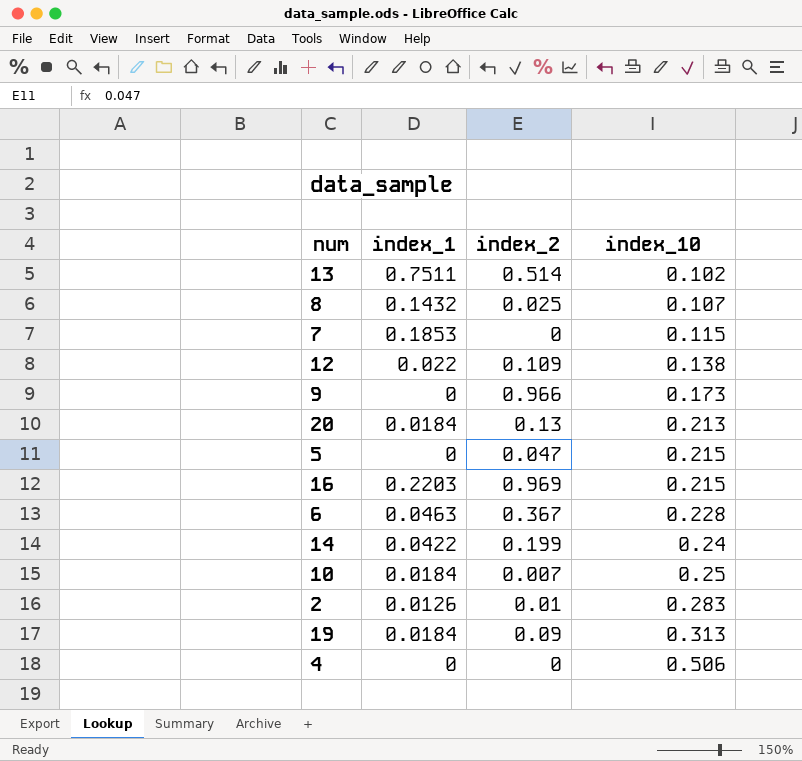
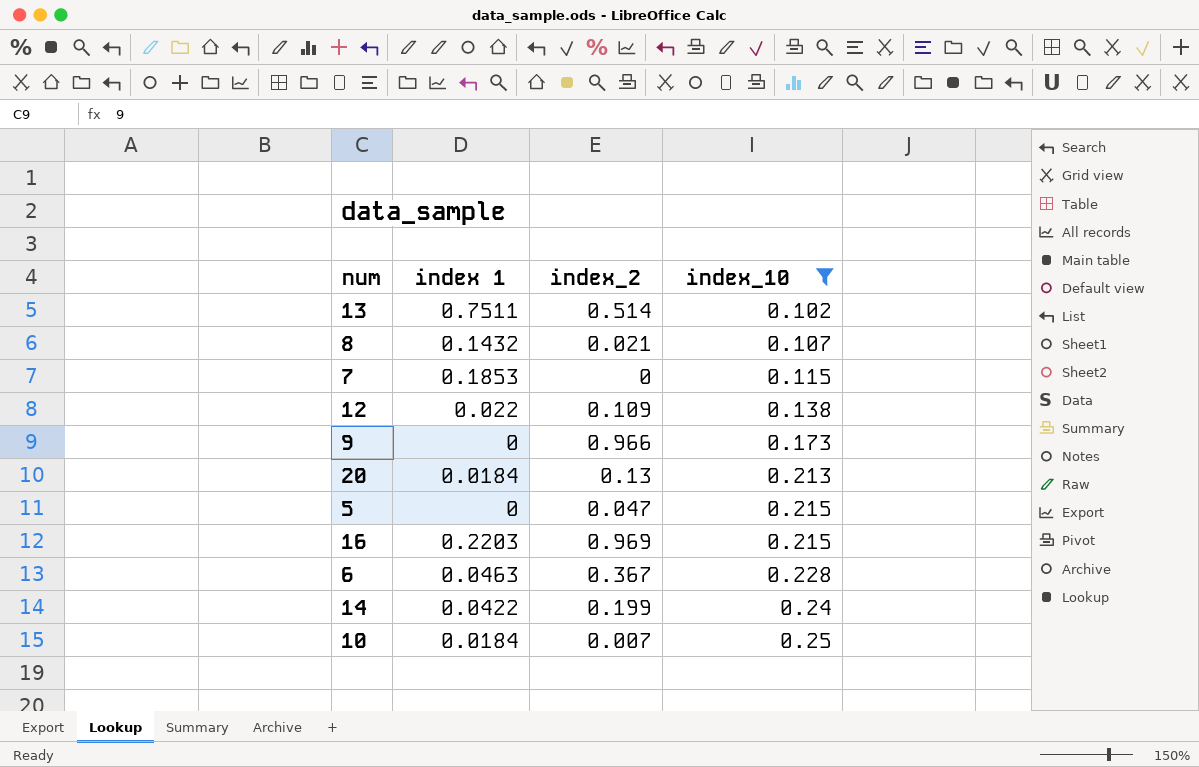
filter: none -> index_10 <= 0.25
column name: index_1 -> index 1
8 | index_2: 0.025 -> 0.021

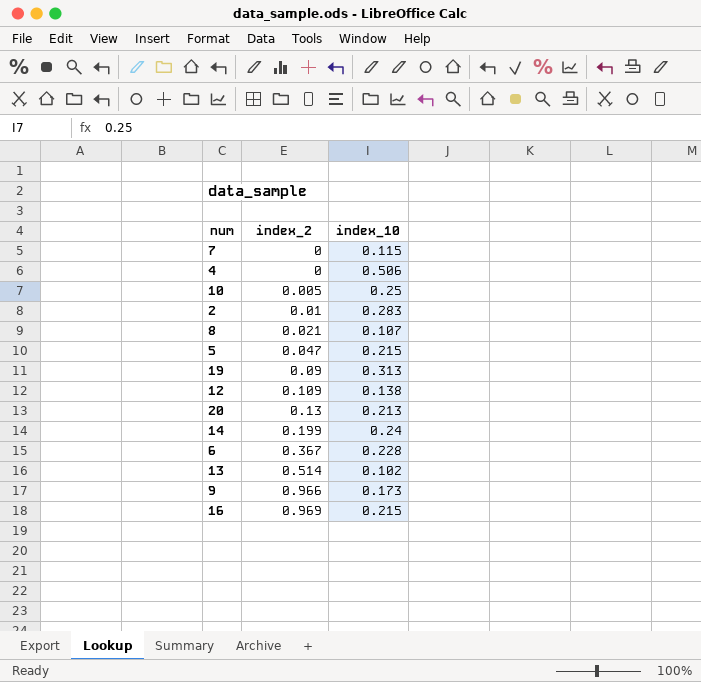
filter: index_10 <= 0.25 -> none
row order: index_10 ascending -> index_2 ascending
column index 1 | position: 2 -> none
10 | index_2: 0.007 -> 0.005

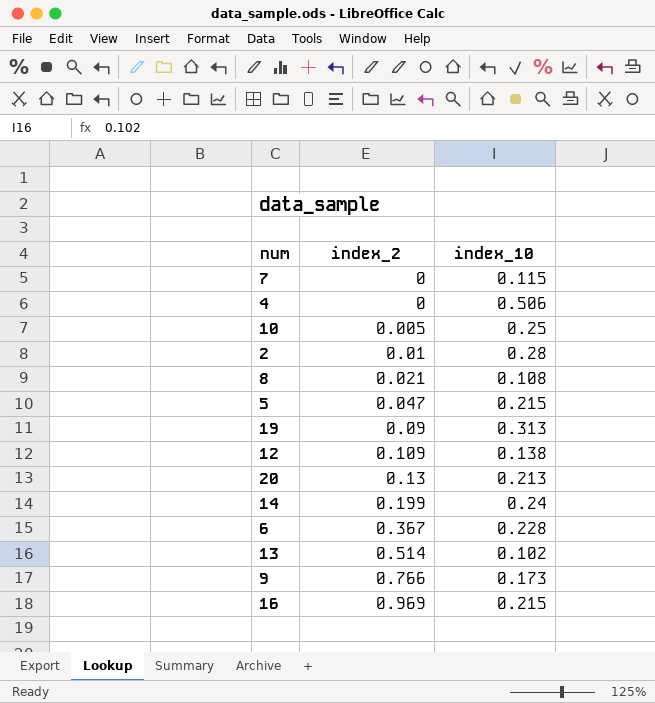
2 | index_10: 0.283 -> 0.28
8 | index_10: 0.107 -> 0.108
9 | index_2: 0.966 -> 0.766

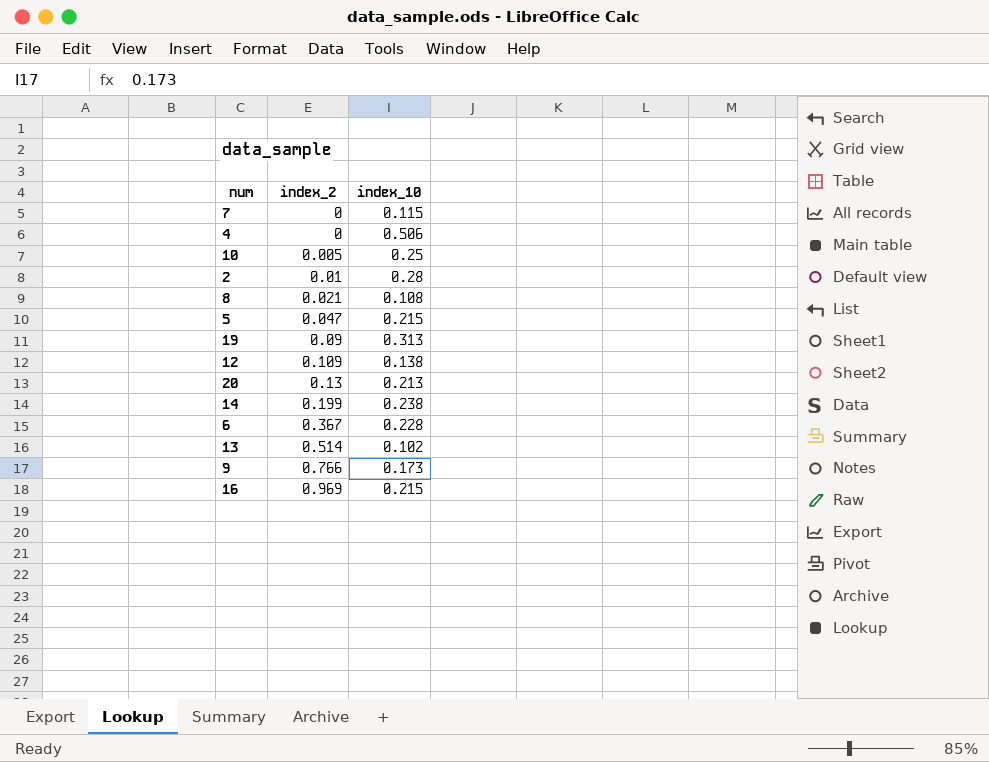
14 | index_10: 0.24 -> 0.238

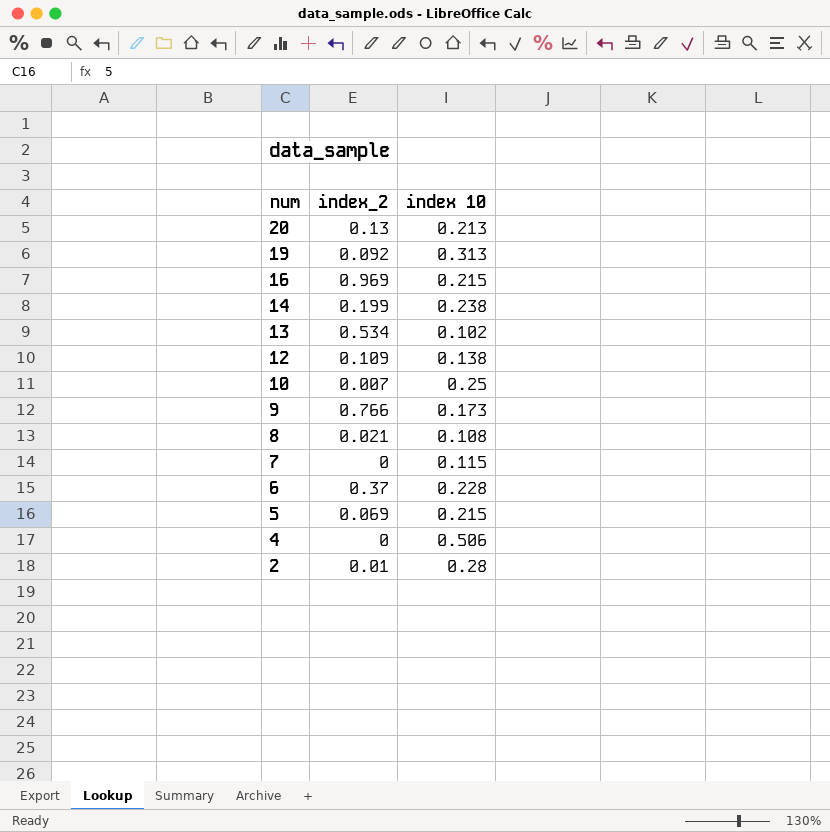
row order: index_2 ascending -> num descending
column name: index_10 -> index 10
19 | index_2: 0.09 -> 0.092
13 | index_2: 0.514 -> 0.534
10 | index_2: 0.005 -> 0.007
6 | index_2: 0.367 -> 0.37
5 | index_2: 0.047 -> 0.069

